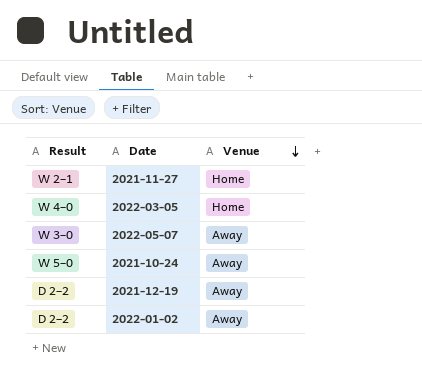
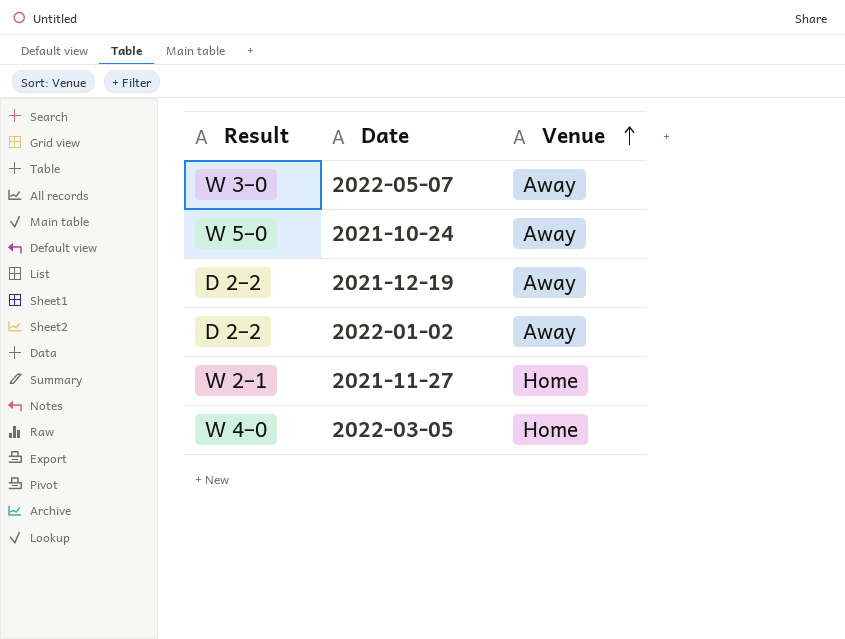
row order: Venue descending -> Venue ascending

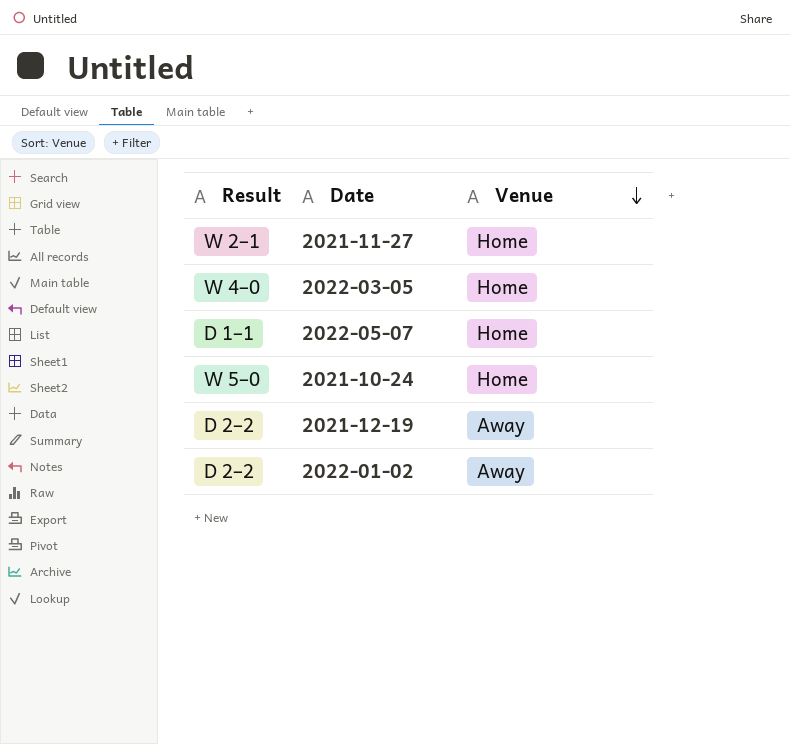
row order: Venue ascending -> Venue descending
2022-05-07 | Result: W 3–0 -> D 1–1
2022-05-07 | Venue: Away -> Home
2021-10-24 | Venue: Away -> Home

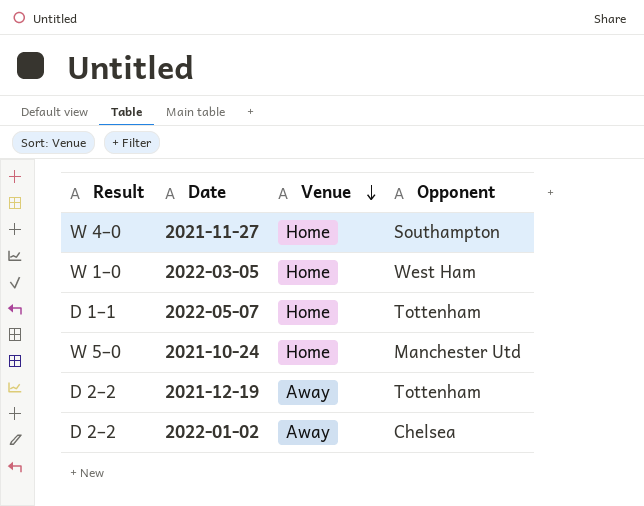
column Opponent | position: none -> 4
2021-11-27 | Result: W 2–1 -> W 4–0
2022-03-05 | Result: W 4–0 -> W 1–0

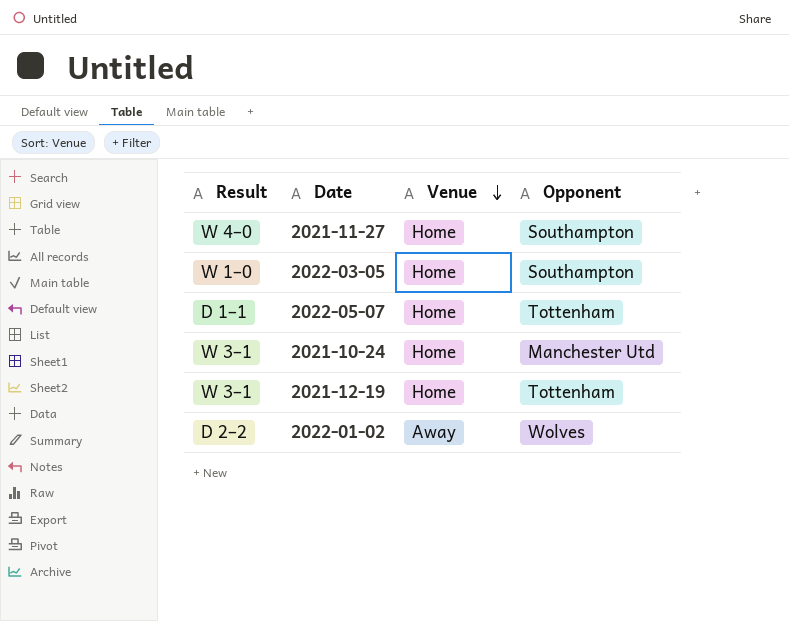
2022-03-05 | Opponent: West Ham -> Southampton
2021-10-24 | Result: W 5–0 -> W 3–1
2021-12-19 | Result: D 2–2 -> W 3–1
2021-12-19 | Venue: Away -> Home
2022-01-02 | Opponent: Chelsea -> Wolves

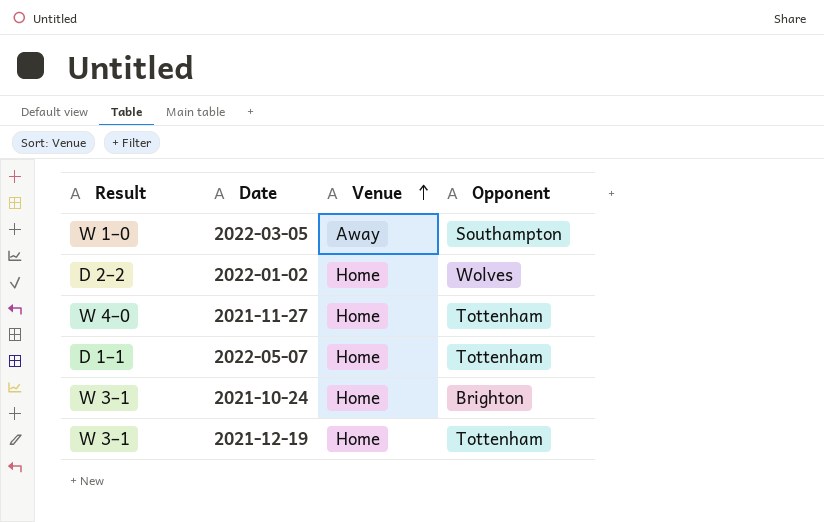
row order: Venue descending -> Venue ascending
2022-03-05 | Venue: Home -> Away
2022-01-02 | Venue: Away -> Home
2021-11-27 | Opponent: Southampton -> Tottenham
2021-10-24 | Opponent: Manchester Utd -> Brighton

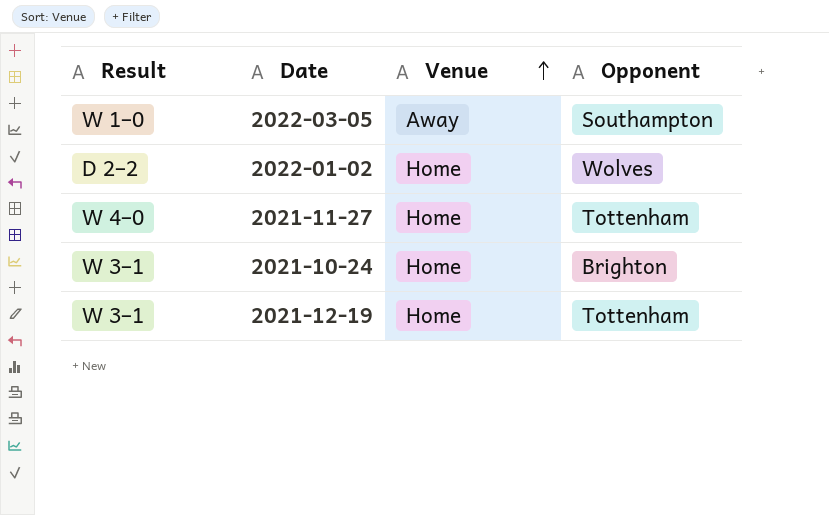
row 2022-05-07: D 1–1 | Home | Tottenham -> none

